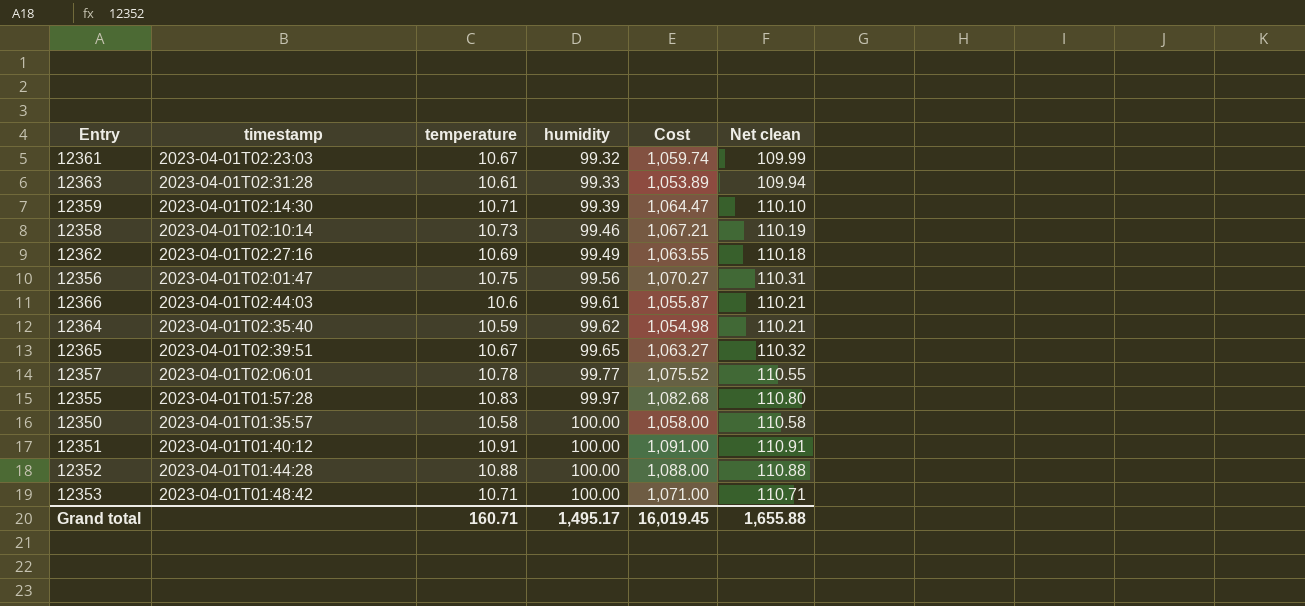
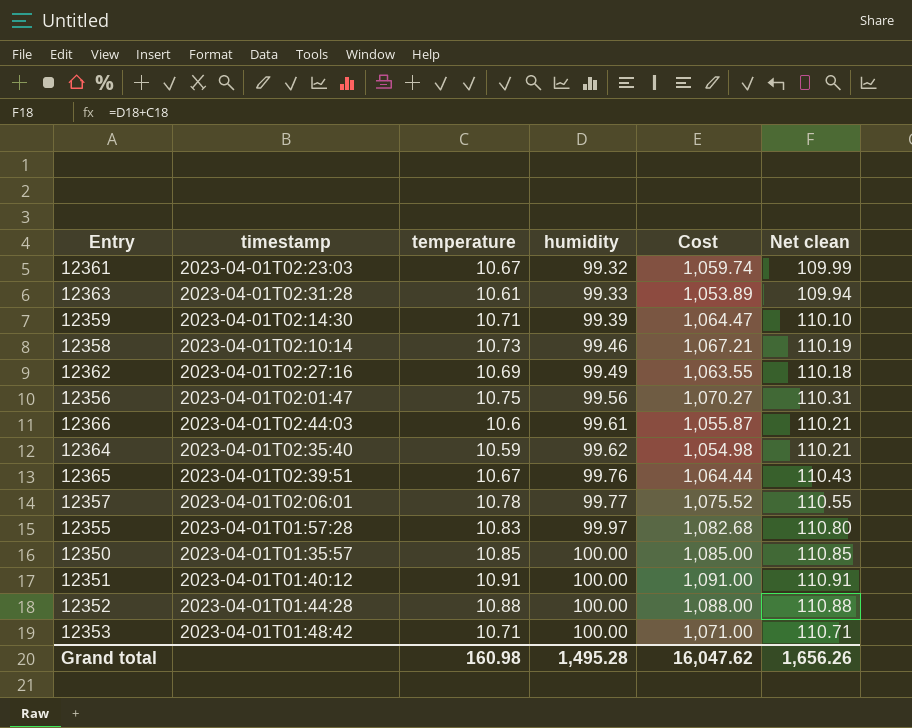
12365 | humidity: 99.65 -> 99.76
12365 | Cost: 1,063.27 -> 1,064.44
12365 | Net clean: 110.32 -> 110.43
12350 | temperature: 10.58 -> 10.85
12350 | Cost: 1,058.00 -> 1,085.00
12350 | Net clean: 110.58 -> 110.85
Grand total | temperature: 160.71 -> 160.98
Grand total | humidity: 1,495.17 -> 1,495.28
Grand total | Cost: 16,019.45 -> 16,047.62
Grand total | Net clean: 1,655.88 -> 1,656.26

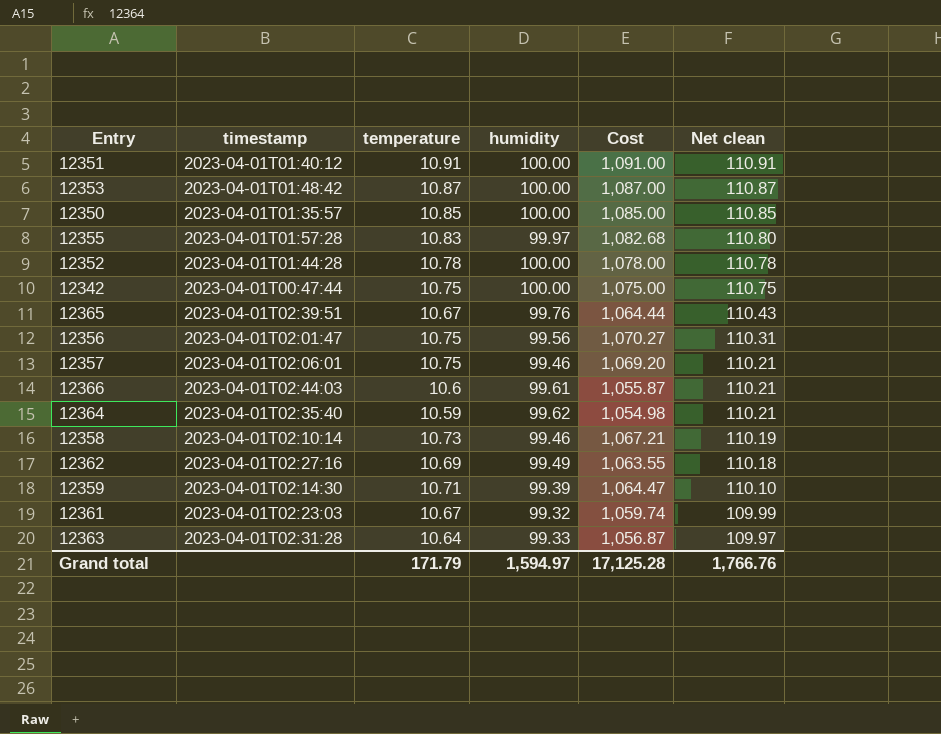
row order: humidity ascending -> Net clean descending
12353 | temperature: 10.71 -> 10.87
12353 | Cost: 1,071.00 -> 1,087.00
12353 | Net clean: 110.71 -> 110.87
12352 | temperature: 10.88 -> 10.78
12352 | Cost: 1,088.00 -> 1,078.00
12352 | Net clean: 110.88 -> 110.78
row 12342: none -> 2023-04-01T00:47:44 | 10.75 | 100.00 | 1,075.00 | 110.75
12357 | temperature: 10.78 -> 10.75
12357 | humidity: 99.77 -> 99.46
12357 | Cost: 1,075.52 -> 1,069.20
12357 | Net clean: 110.55 -> 110.21
12363 | temperature: 10.61 -> 10.64
12363 | Cost: 1,053.89 -> 1,056.87
12363 | Net clean: 109.94 -> 109.97
Grand total | temperature: 160.98 -> 171.79
Grand total | humidity: 1,495.28 -> 1,594.97
Grand total | Cost: 16,047.62 -> 17,125.28
Grand total | Net clean: 1,656.26 -> 1,766.76

